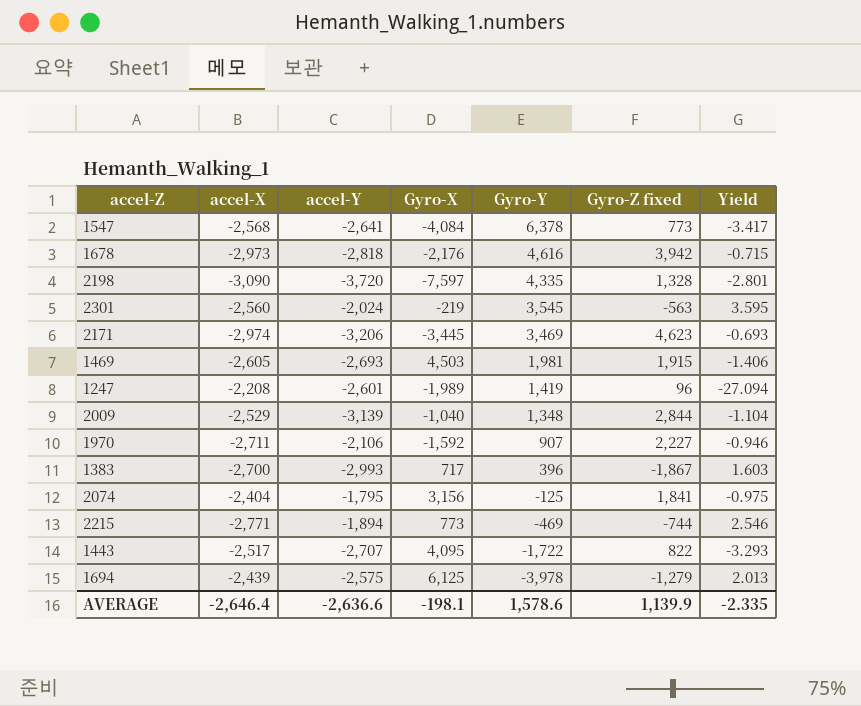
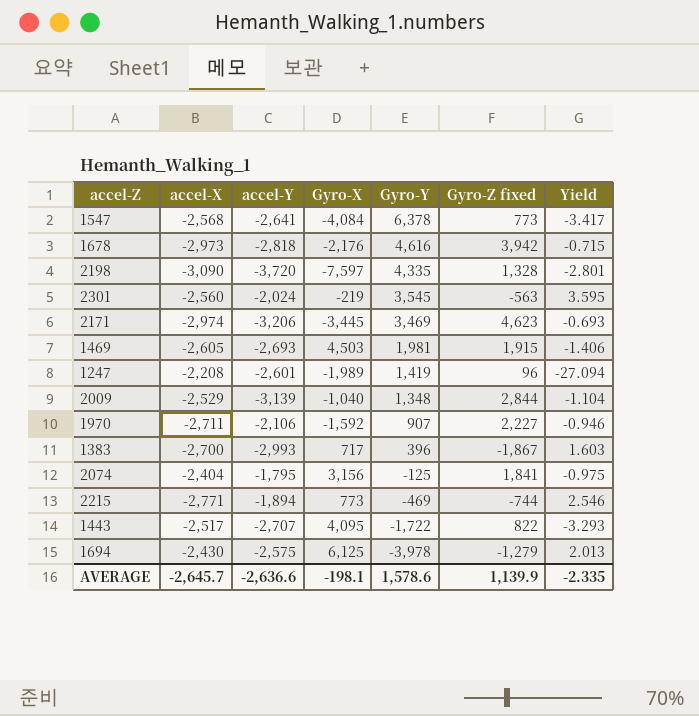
1694 | accel-X: -2,439 -> -2,430
AVERAGE | accel-X: -2,646.4 -> -2,645.7

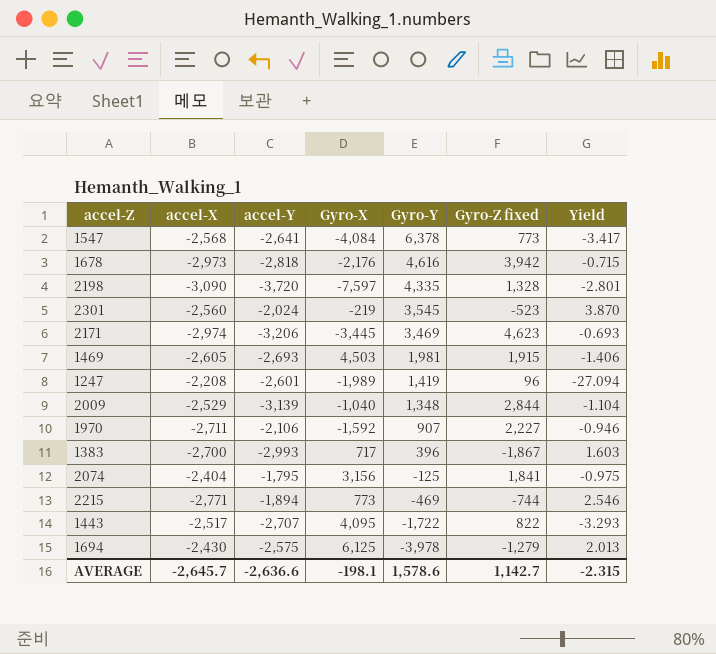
2301 | Gyro-Z fixed: -563 -> -523
2301 | Yield: 3.595 -> 3.870
AVERAGE | Gyro-Z fixed: 1,139.9 -> 1,142.7
AVERAGE | Yield: -2.335 -> -2.315

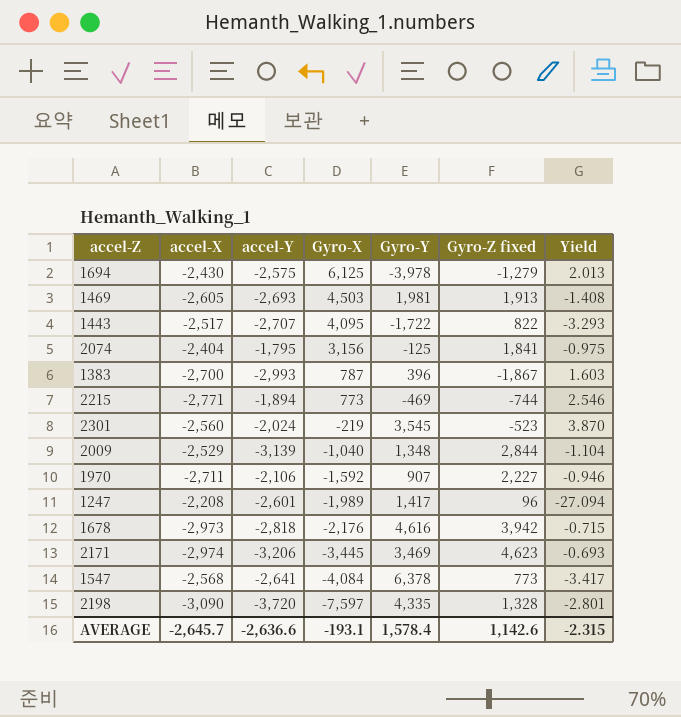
row order: Gyro-Y descending -> Gyro-X descending
1469 | Gyro-Z fixed: 1,915 -> 1,913
1469 | Yield: -1.406 -> -1.408
1383 | Gyro-X: 717 -> 787
1247 | Gyro-Y: 1,419 -> 1,417
AVERAGE | Gyro-X: -198.1 -> -193.1
AVERAGE | Gyro-Y: 1,578.6 -> 1,578.4
AVERAGE | Gyro-Z fixed: 1,142.7 -> 1,142.6

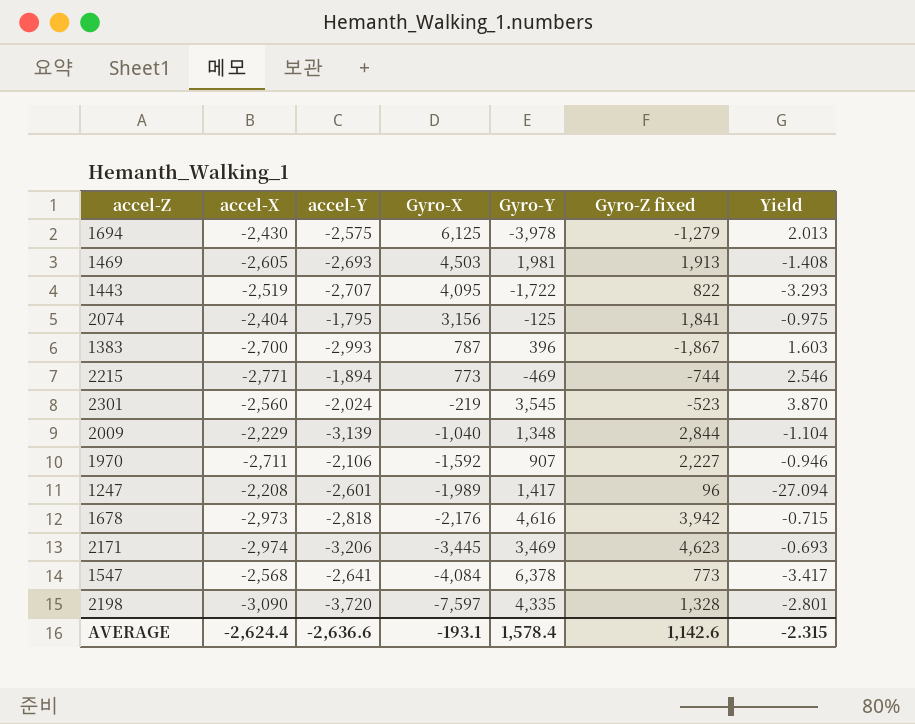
1443 | accel-X: -2,517 -> -2,519
2009 | accel-X: -2,529 -> -2,229
AVERAGE | accel-X: -2,645.7 -> -2,624.4

